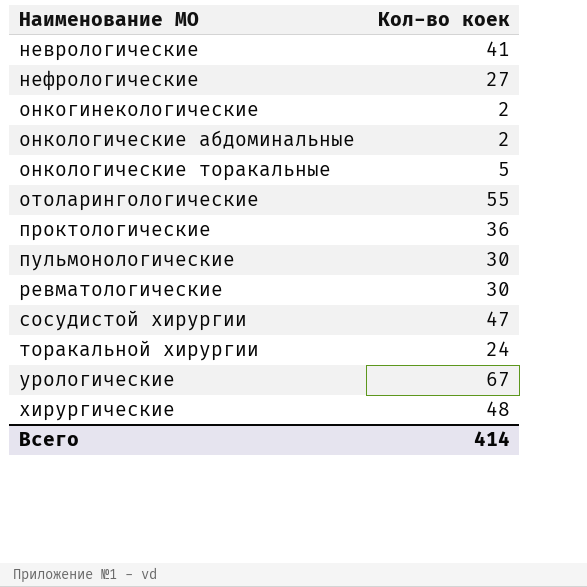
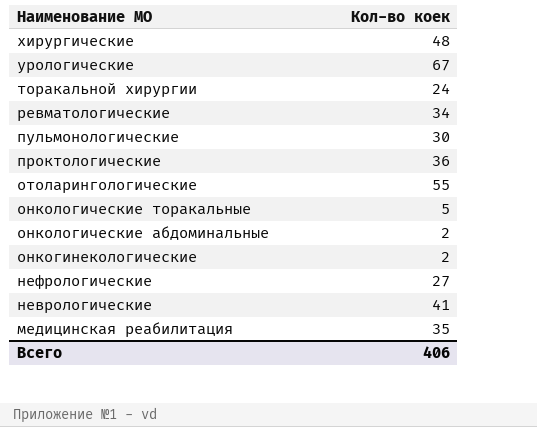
row order: Наименование МО ascending -> Наименование МО descending
row сосудистой хирургии: 47 -> none
ревматологические | Кол-во коек: 30 -> 34
row медицинская реабилитация: none -> 35
Всего | Кол-во коек: 414 -> 406

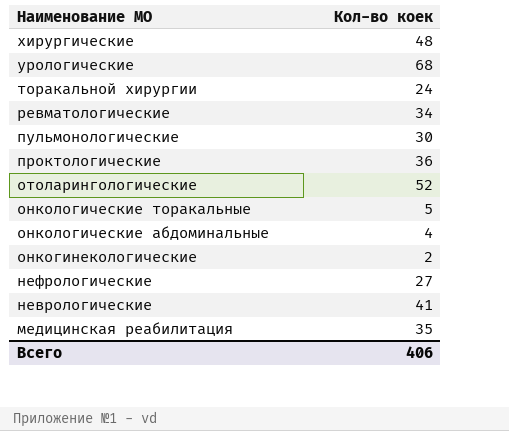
урологические | Кол-во коек: 67 -> 68
отоларингологические | Кол-во коек: 55 -> 52
онкологические абдоминальные | Кол-во коек: 2 -> 4

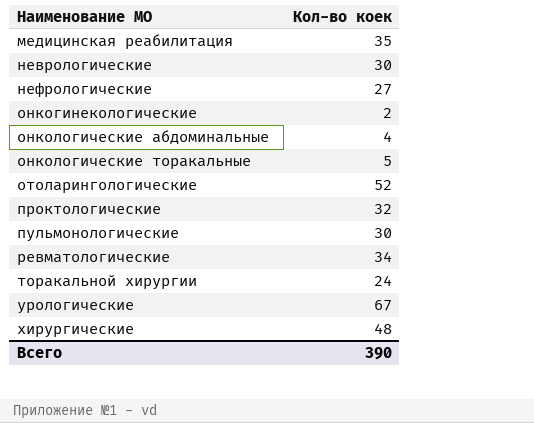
row order: Наименование МО descending -> Наименование МО ascending
неврологические | Кол-во коек: 41 -> 30
проктологические | Кол-во коек: 36 -> 32
урологические | Кол-во коек: 68 -> 67
Всего | Кол-во коек: 406 -> 390

